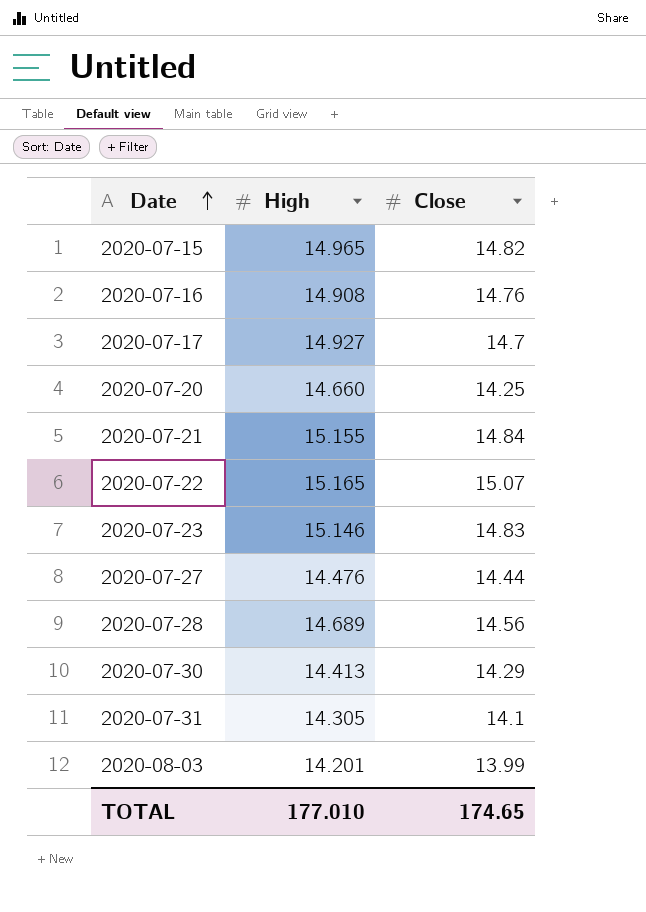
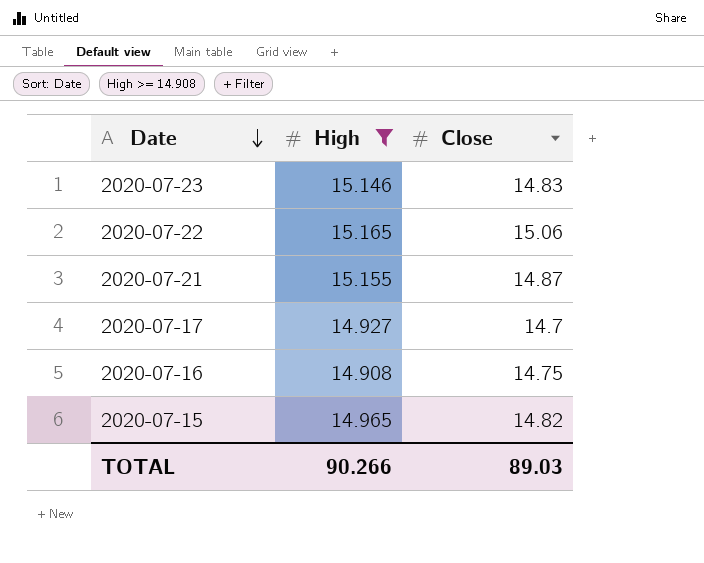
filter: none -> High >= 14.908
row order: Date ascending -> Date descending
2020-07-22 | Close: 15.07 -> 15.06
2020-07-21 | Close: 14.84 -> 14.87
2020-07-16 | Close: 14.76 -> 14.75
TOTAL | High: 177.010 -> 90.266
TOTAL | Close: 174.65 -> 89.03

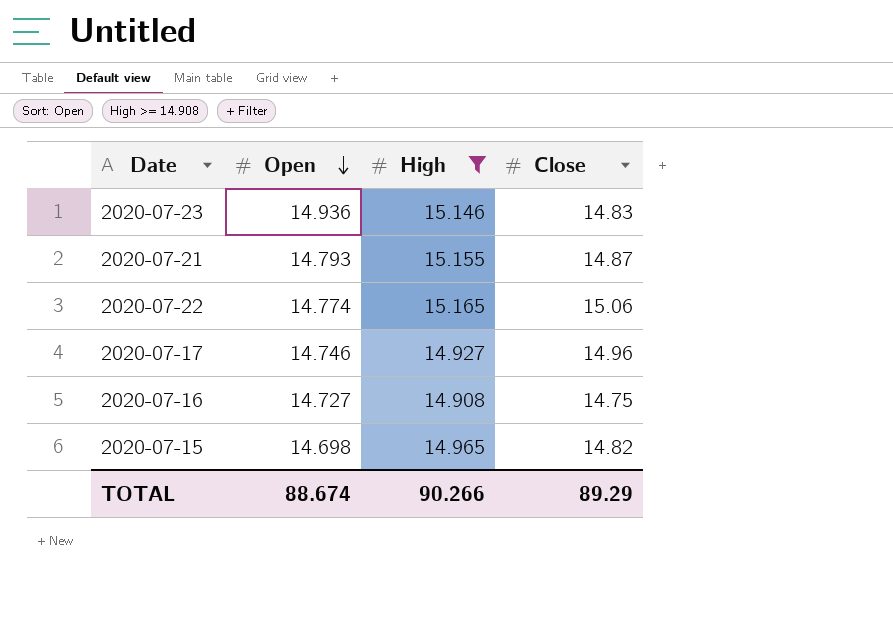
row order: Date descending -> Open descending
column Open | position: none -> 2
2020-07-17 | Close: 14.7 -> 14.96
TOTAL | Close: 89.03 -> 89.29

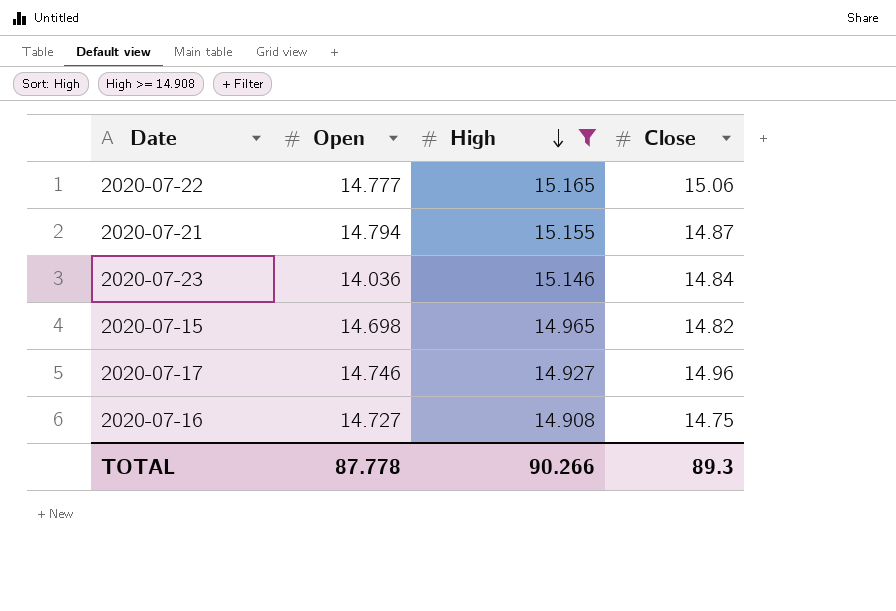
row order: Open descending -> High descending
2020-07-22 | Open: 14.774 -> 14.777
2020-07-21 | Open: 14.793 -> 14.794
2020-07-23 | Open: 14.936 -> 14.036
2020-07-23 | Close: 14.83 -> 14.84
TOTAL | Open: 88.674 -> 87.778
TOTAL | Close: 89.29 -> 89.3

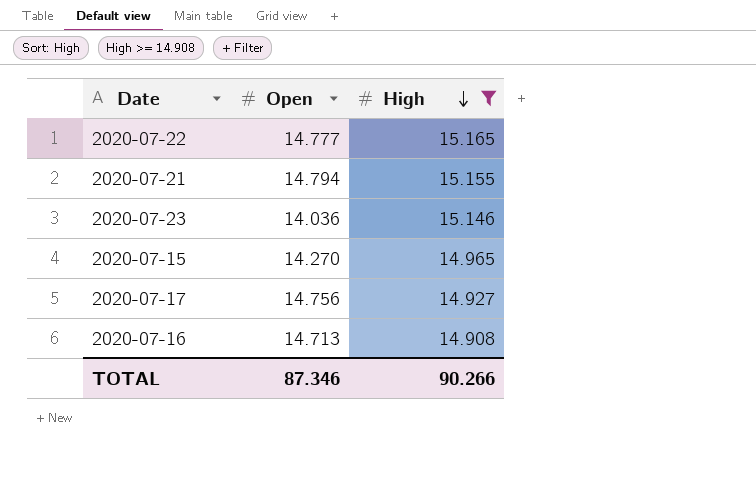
column Close | position: 4 -> none
2020-07-15 | Open: 14.698 -> 14.270
2020-07-17 | Open: 14.746 -> 14.756
2020-07-16 | Open: 14.727 -> 14.713
TOTAL | Open: 87.778 -> 87.346

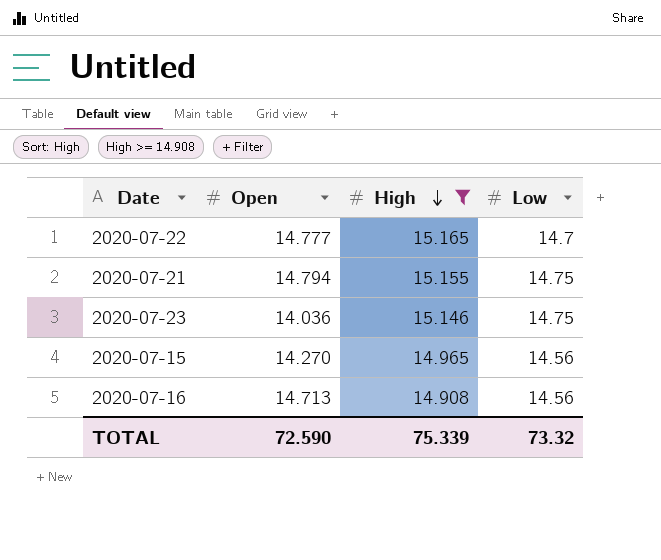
column Low | position: none -> 4
row 2020-07-17: 14.756 | 14.927 -> none
TOTAL | Open: 87.346 -> 72.590
TOTAL | High: 90.266 -> 75.339

